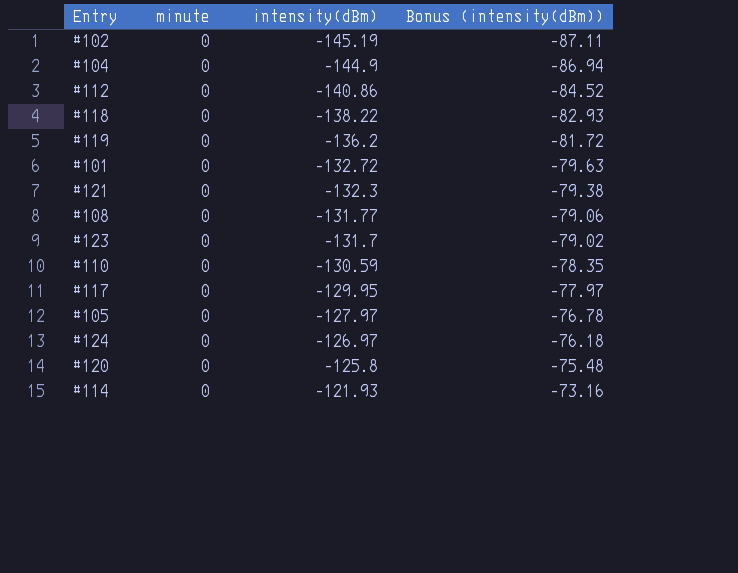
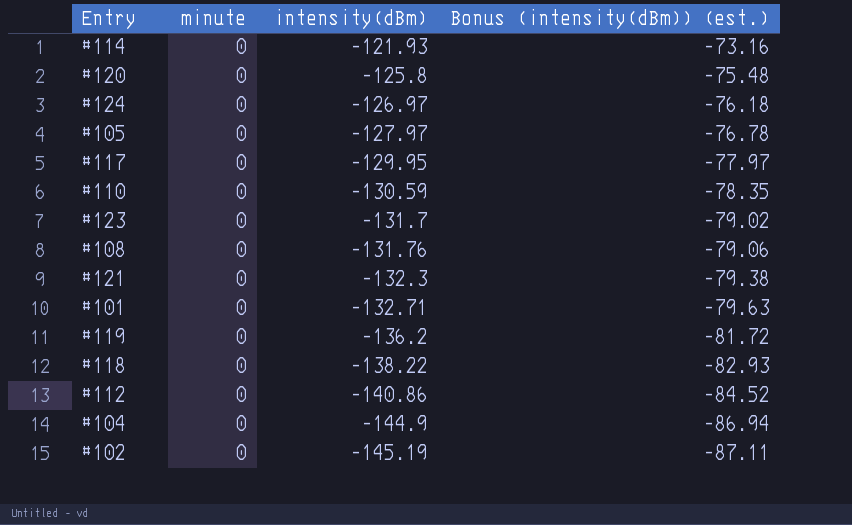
row order: intensity(dBm) ascending -> intensity(dBm) descending
column name: Bonus (intensity(dBm)) -> Bonus (intensity(dBm)) (est.)
#108 | intensity(dBm): -131.77 -> -131.76
#101 | intensity(dBm): -132.72 -> -132.71

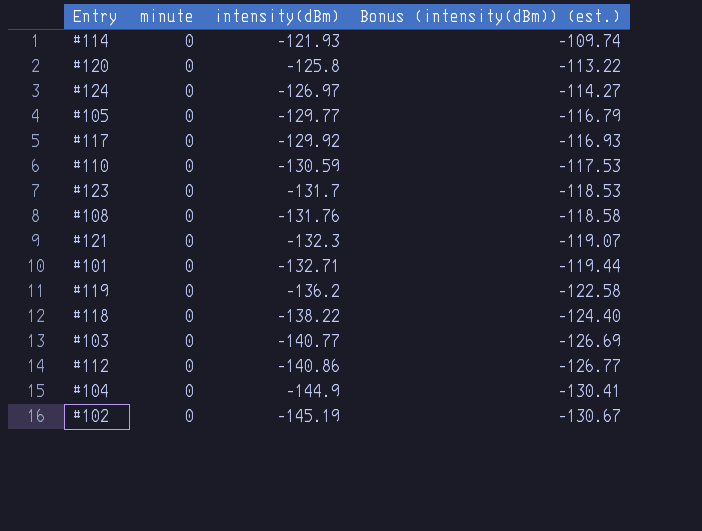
column Bonus (intensity(dBm)) (est.) | formula: [intensity(dBm)] * 0.6 -> [intensity(dBm)] * 0.9
#105 | intensity(dBm): -127.97 -> -129.77
#117 | intensity(dBm): -129.95 -> -129.92
row #103: none -> 0 | -140.77 | -126.69

